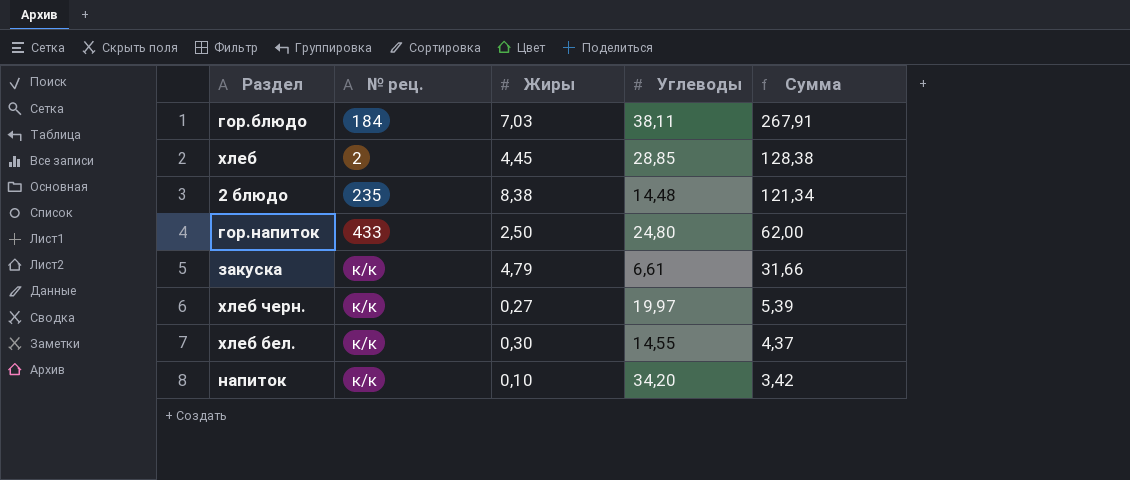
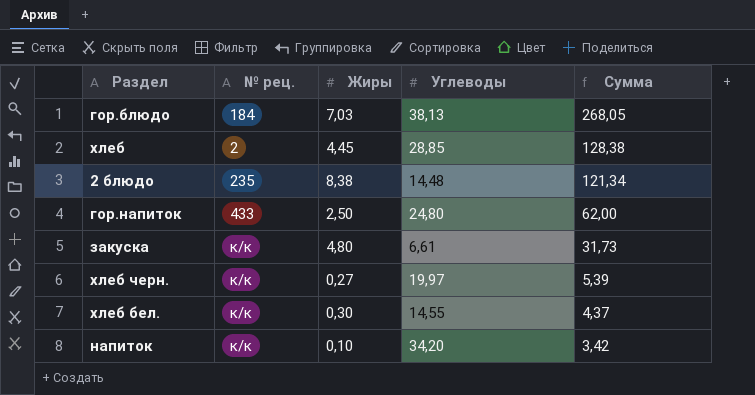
гор.блюдо | Углеводы: 38,11 -> 38,13
гор.блюдо | Сумма: 267,91 -> 268,05
закуска | Жиры: 4,79 -> 4,80
закуска | Сумма: 31,66 -> 31,73

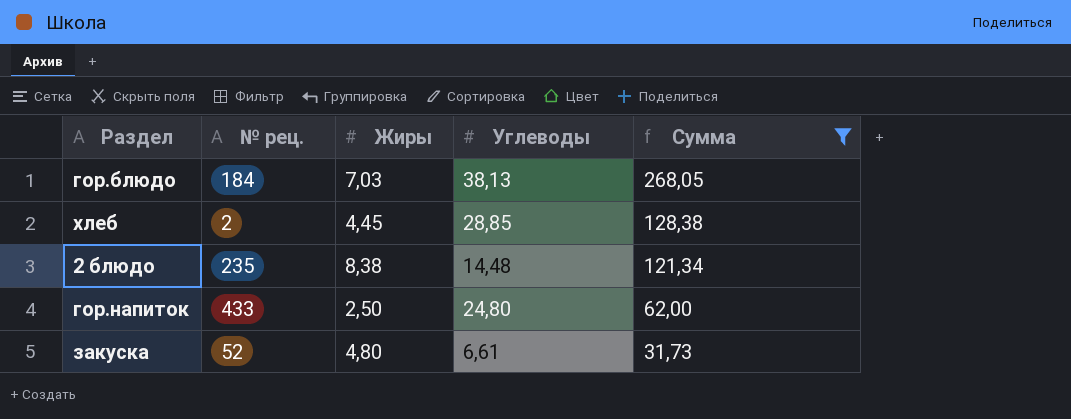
filter: none -> Сумма >= 31,73
закуска | № рец.: к/к -> 52

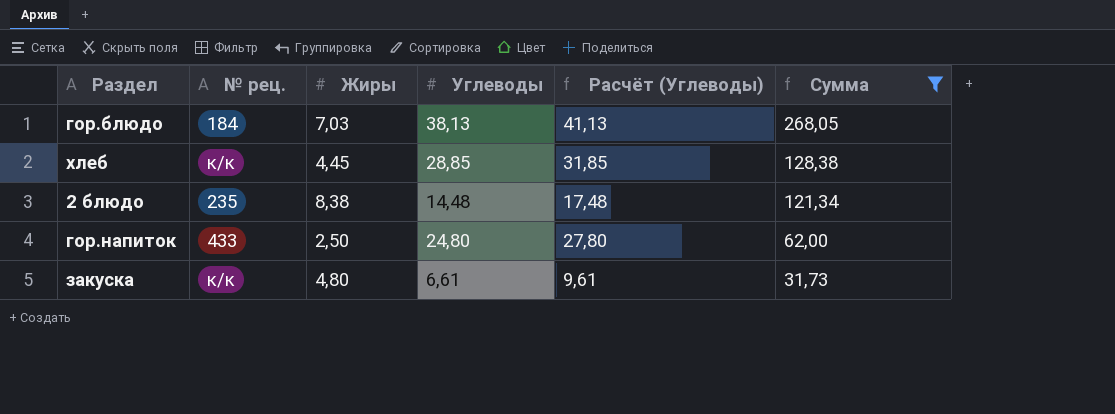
column Расчёт (Углеводы) | formula: none -> [Углеводы] + 3
хлеб | № рец.: 2 -> к/к
закуска | № рец.: 52 -> к/к

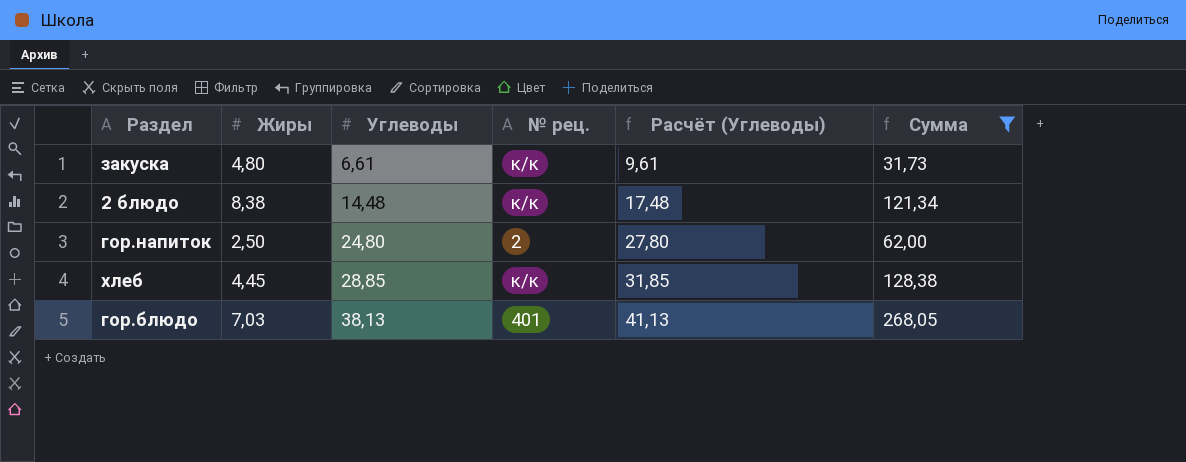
row order: Сумма descending -> Углеводы ascending
column № рец. | position: 2 -> 4
2 блюдо | № рец.: 235 -> к/к
гор.напиток | № рец.: 433 -> 2
гор.блюдо | № рец.: 184 -> 401

